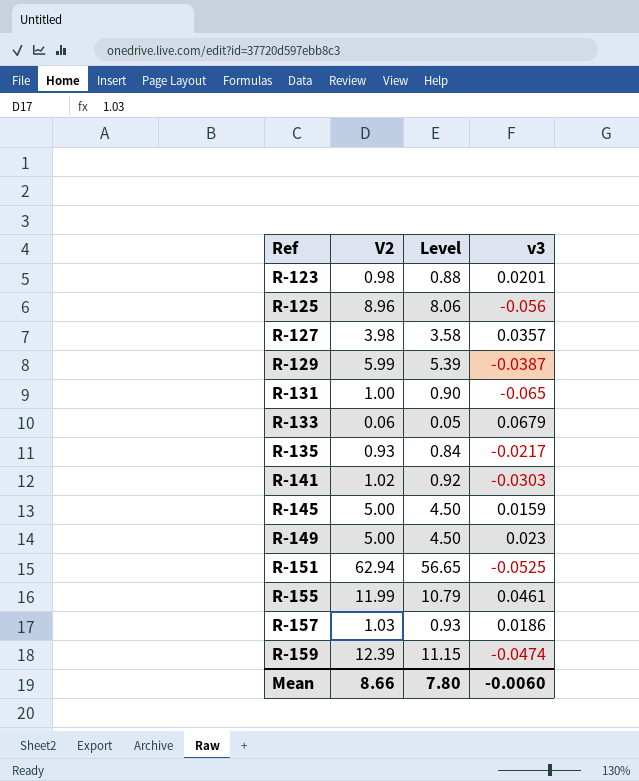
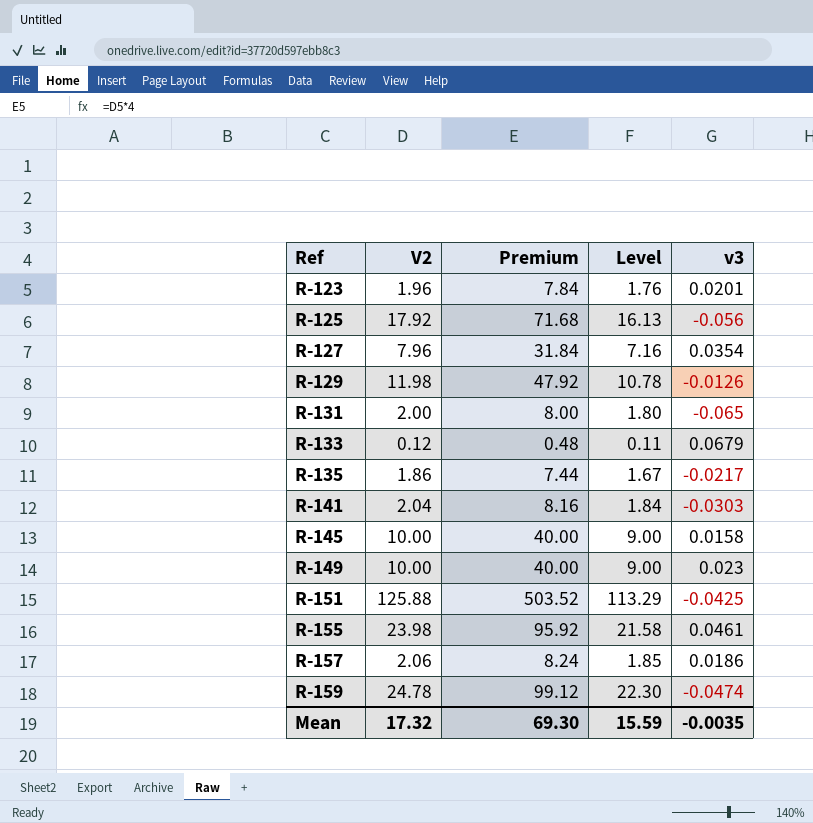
column Premium | formula: none -> [V2] * 4
R-123 | V2: 0.98 -> 1.96
R-123 | Level: 0.88 -> 1.76
R-125 | V2: 8.96 -> 17.92
R-125 | Level: 8.06 -> 16.13
R-127 | V2: 3.98 -> 7.96
R-127 | Level: 3.58 -> 7.16
R-127 | v3: 0.0357 -> 0.0354
R-129 | V2: 5.99 -> 11.98
R-129 | Level: 5.39 -> 10.78
R-129 | v3: -0.0387 -> -0.0126
R-131 | V2: 1.00 -> 2.00
R-131 | Level: 0.90 -> 1.80
R-133 | V2: 0.06 -> 0.12
R-133 | Level: 0.05 -> 0.11
R-135 | V2: 0.93 -> 1.86
R-135 | Level: 0.84 -> 1.67
R-141 | V2: 1.02 -> 2.04
R-141 | Level: 0.92 -> 1.84
R-145 | V2: 5.00 -> 10.00
R-145 | Level: 4.50 -> 9.00
R-145 | v3: 0.0159 -> 0.0158
R-149 | V2: 5.00 -> 10.00
R-149 | Level: 4.50 -> 9.00
R-151 | V2: 62.94 -> 125.88
R-151 | Level: 56.65 -> 113.29
R-151 | v3: -0.0525 -> -0.0425
R-155 | V2: 11.99 -> 23.98
R-155 | Level: 10.79 -> 21.58
R-157 | V2: 1.03 -> 2.06
R-157 | Level: 0.93 -> 1.85
R-159 | V2: 12.39 -> 24.78
R-159 | Level: 11.15 -> 22.30
Mean | V2: 8.66 -> 17.32
Mean | Level: 7.80 -> 15.59
Mean | v3: -0.0060 -> -0.0035

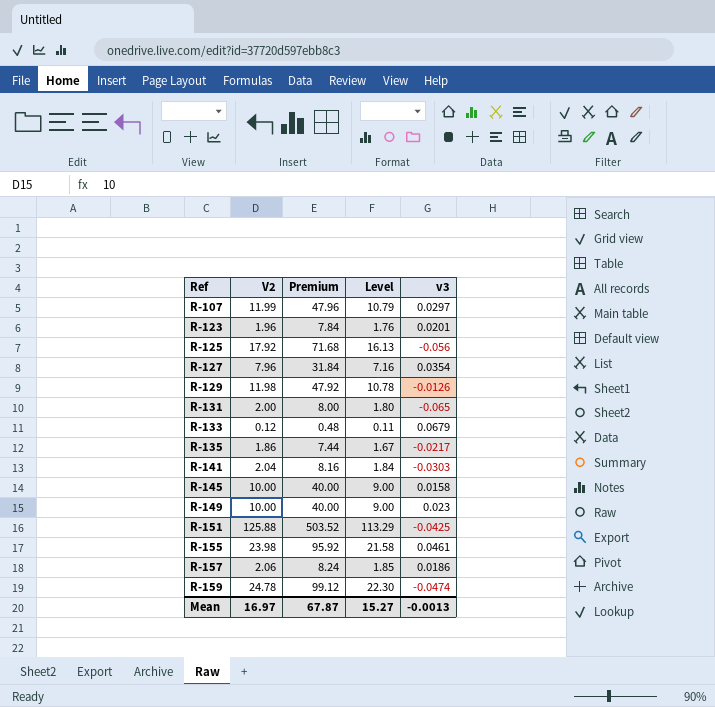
row R-107: none -> 11.99 | 47.96 | 10.79 | 0.0297
Mean | V2: 17.32 -> 16.97
Mean | Premium: 69.30 -> 67.87
Mean | Level: 15.59 -> 15.27
Mean | v3: -0.0035 -> -0.0013

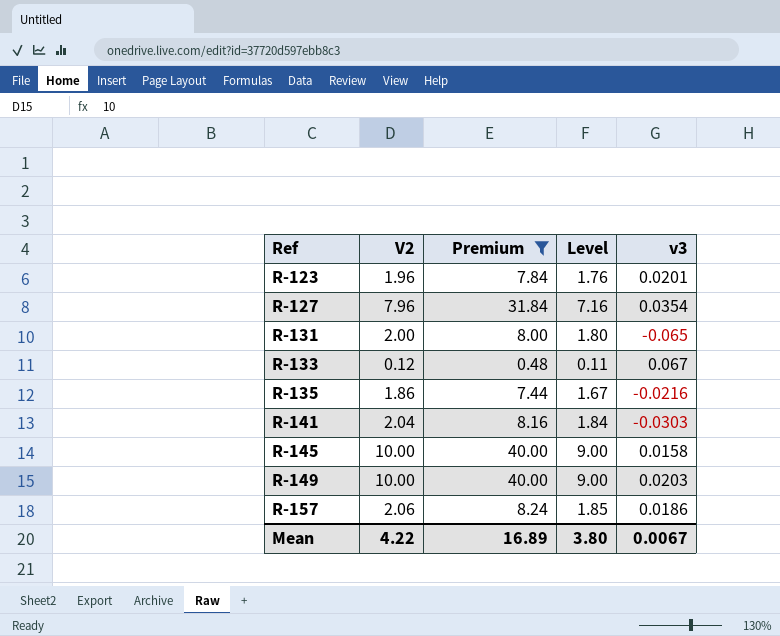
filter: none -> Premium <= 40.00
R-133 | v3: 0.0679 -> 0.067
R-135 | v3: -0.0217 -> -0.0216
R-149 | v3: 0.023 -> 0.0203
Mean | V2: 16.97 -> 4.22
Mean | Premium: 67.87 -> 16.89
Mean | Level: 15.27 -> 3.80
Mean | v3: -0.0013 -> 0.0067

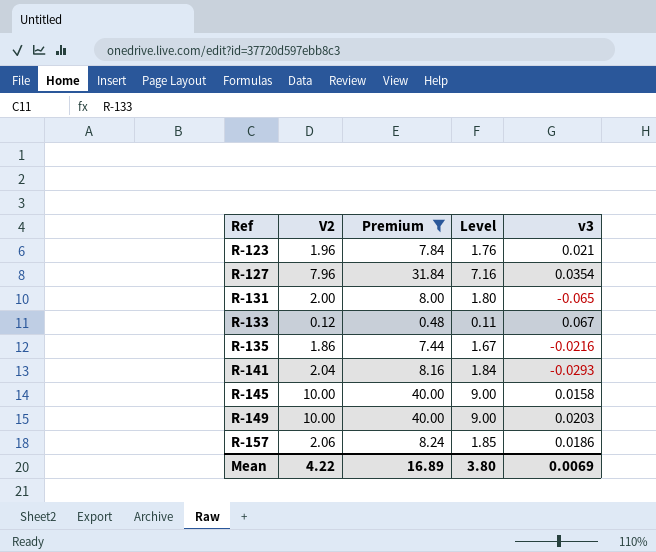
R-123 | v3: 0.0201 -> 0.021
R-141 | v3: -0.0303 -> -0.0293
Mean | v3: 0.0067 -> 0.0069

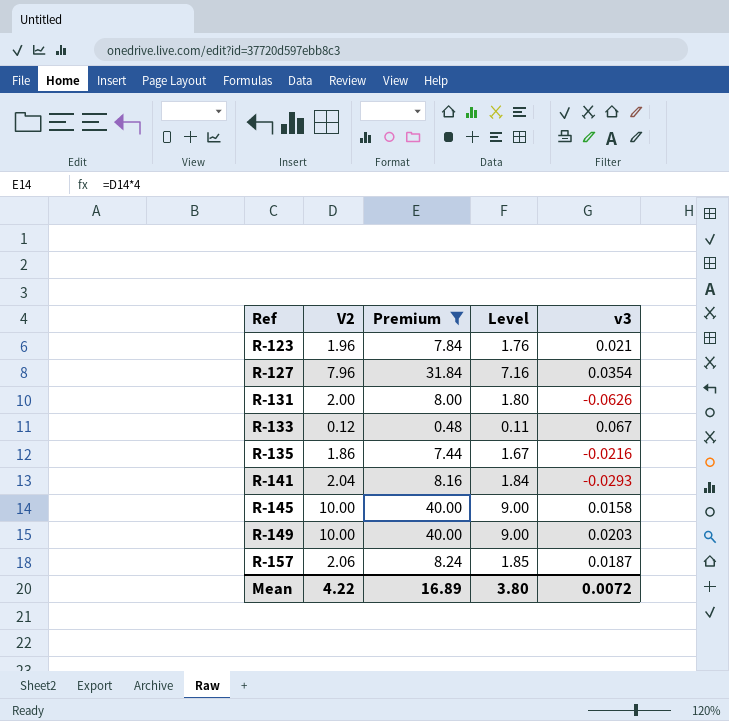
R-131 | v3: -0.065 -> -0.0626
R-157 | v3: 0.0186 -> 0.0187
Mean | v3: 0.0069 -> 0.0072

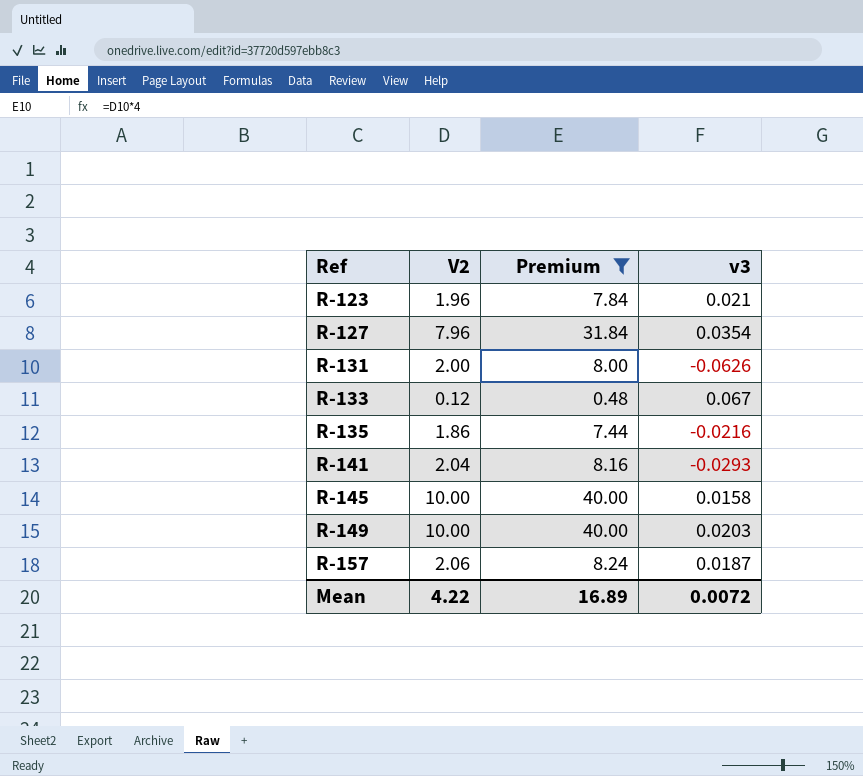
column Level | formula: [V2] * 0.9 -> none

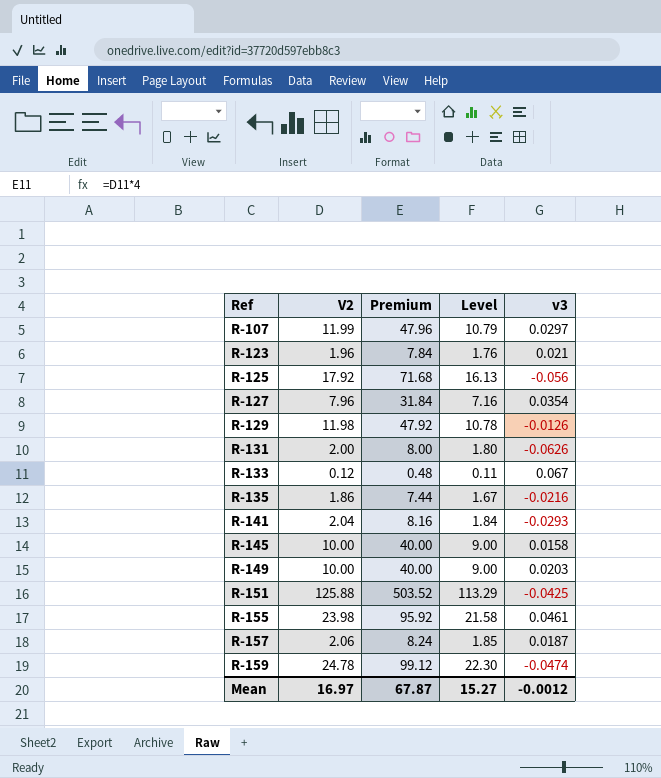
filter: Premium <= 40.00 -> none
column Level | formula: none -> [V2] * 0.9
Mean | V2: 4.22 -> 16.97
Mean | Premium: 16.89 -> 67.87
Mean | v3: 0.0072 -> -0.0012

